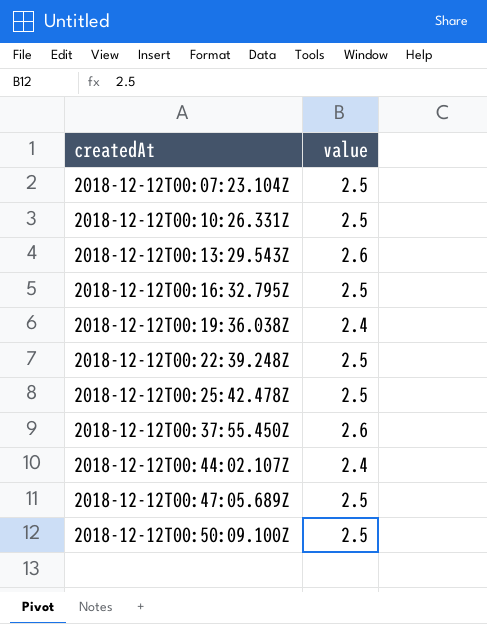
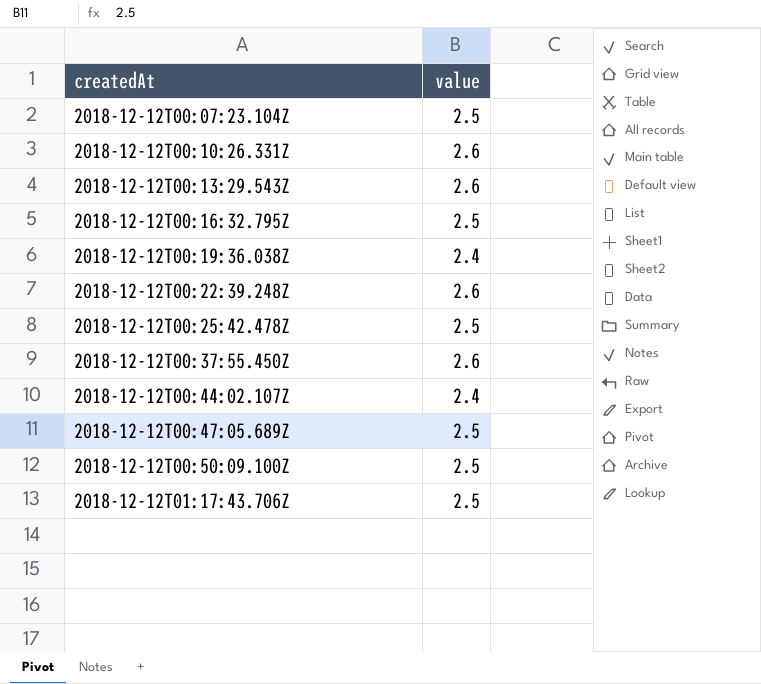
2018-12-12T00:10:26.331Z | value: 2.5 -> 2.6
2018-12-12T00:22:39.248Z | value: 2.5 -> 2.6
row 2018-12-12T01:17:43.706Z: none -> 2.5

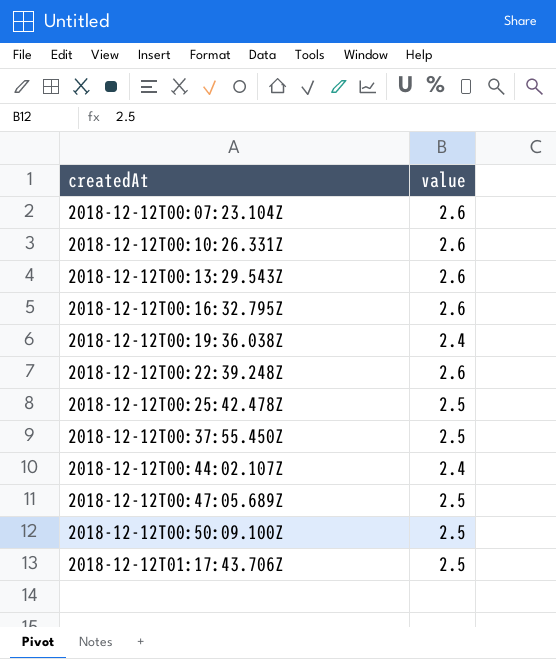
2018-12-12T00:07:23.104Z | value: 2.5 -> 2.6
2018-12-12T00:16:32.795Z | value: 2.5 -> 2.6
2018-12-12T00:37:55.450Z | value: 2.6 -> 2.5

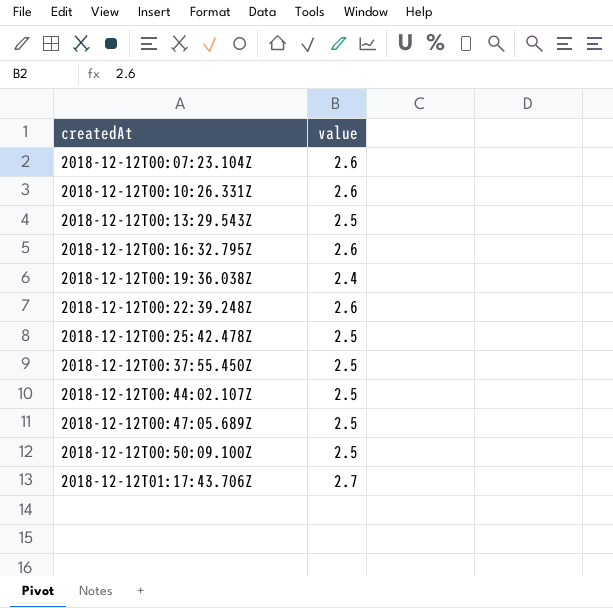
2018-12-12T00:13:29.543Z | value: 2.6 -> 2.5
2018-12-12T00:44:02.107Z | value: 2.4 -> 2.5
2018-12-12T01:17:43.706Z | value: 2.5 -> 2.7

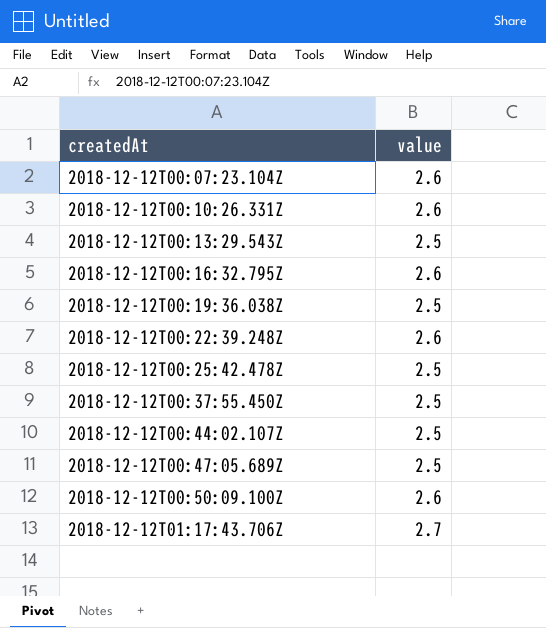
2018-12-12T00:19:36.038Z | value: 2.4 -> 2.5
2018-12-12T00:50:09.100Z | value: 2.5 -> 2.6

